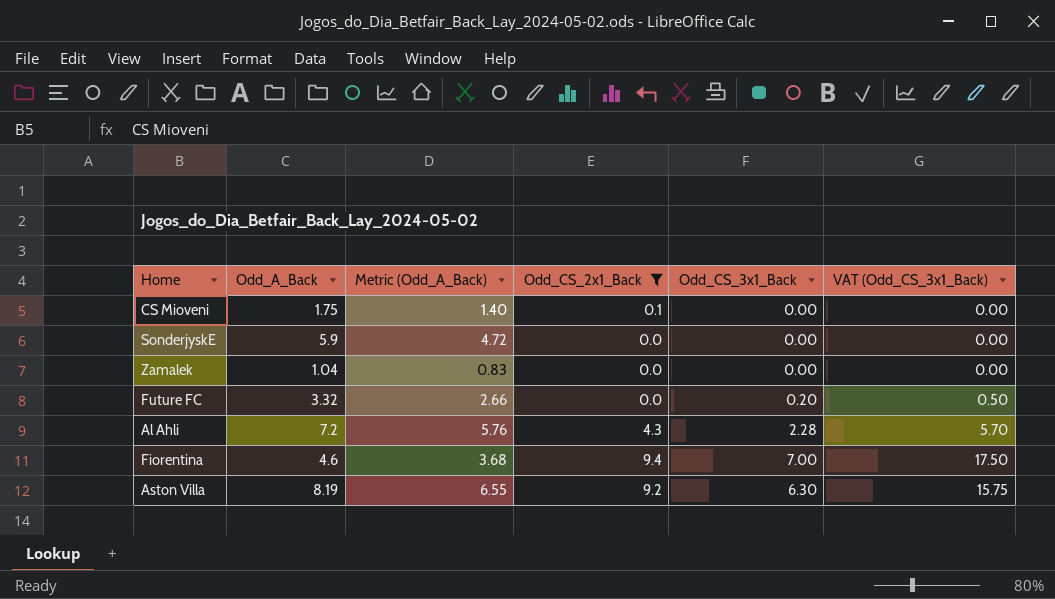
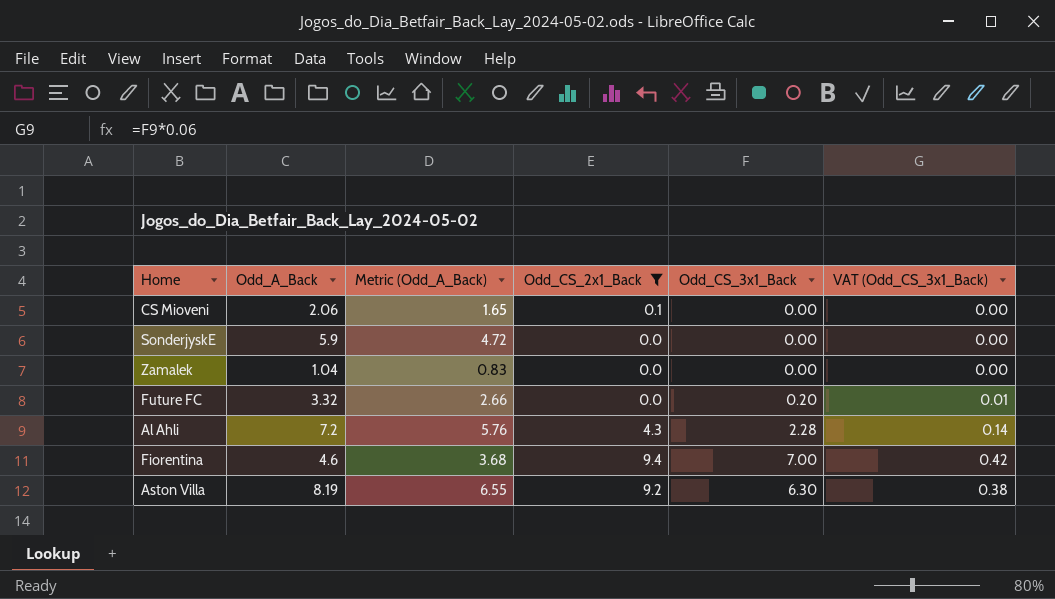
column VAT (Odd_CS_3x1_Back) | formula: [Odd_CS_3x1_Back] * 2.5 -> [Odd_CS_3x1_Back] * 0.06
CS Mioveni | Odd_A_Back: 1.75 -> 2.06
CS Mioveni | Metric (Odd_A_Back): 1.40 -> 1.65

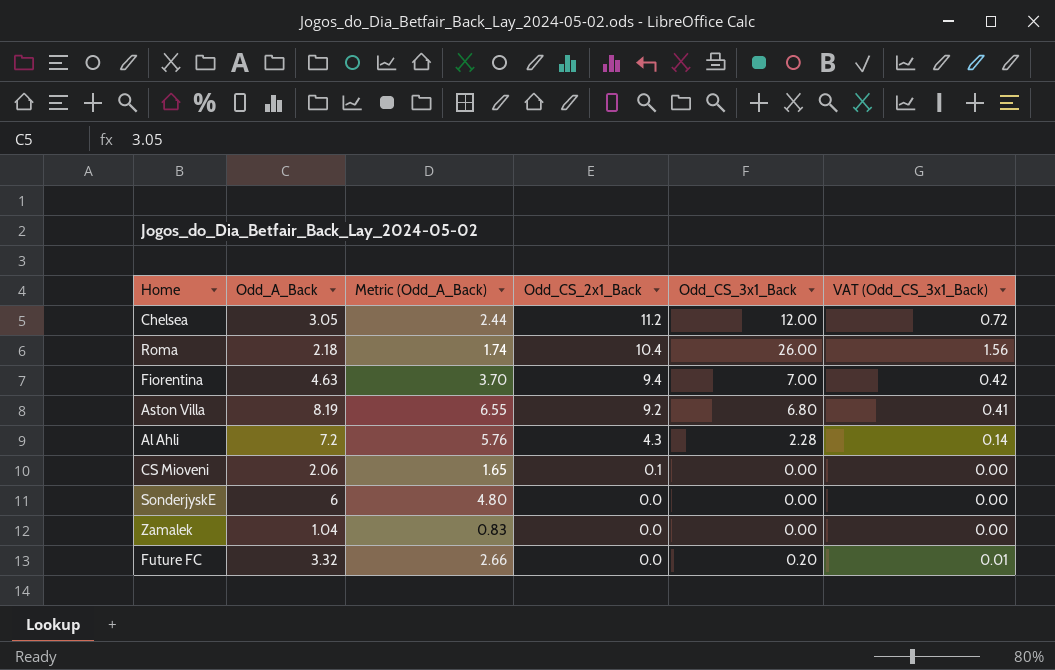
filter: Odd_CS_2x1_Back <= 9.4 -> none
row order: none -> Odd_CS_2x1_Back descending
Fiorentina | Odd_A_Back: 4.6 -> 4.63
Fiorentina | Metric (Odd_A_Back): 3.68 -> 3.70
Aston Villa | Odd_CS_3x1_Back: 6.30 -> 6.80
Aston Villa | VAT (Odd_CS_3x1_Back): 0.38 -> 0.41
SonderjyskE | Odd_A_Back: 5.9 -> 6
SonderjyskE | Metric (Odd_A_Back): 4.72 -> 4.80

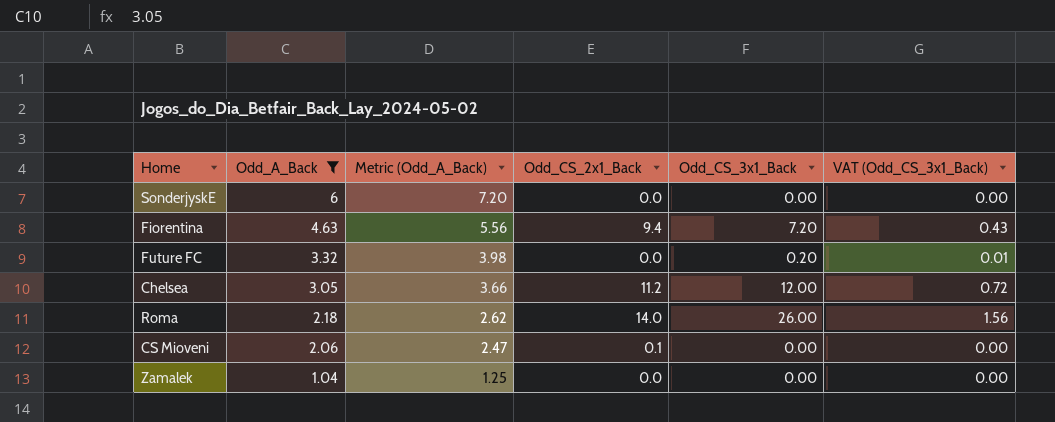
filter: none -> Odd_A_Back <= 6
row order: Odd_CS_2x1_Back descending -> Odd_A_Back descending
column Metric (Odd_A_Back) | formula: [Odd_A_Back] * 0.8 -> [Odd_A_Back] * 1.2
Fiorentina | Odd_CS_3x1_Back: 7.00 -> 7.20
Fiorentina | VAT (Odd_CS_3x1_Back): 0.42 -> 0.43
Roma | Odd_CS_2x1_Back: 10.4 -> 14.0

